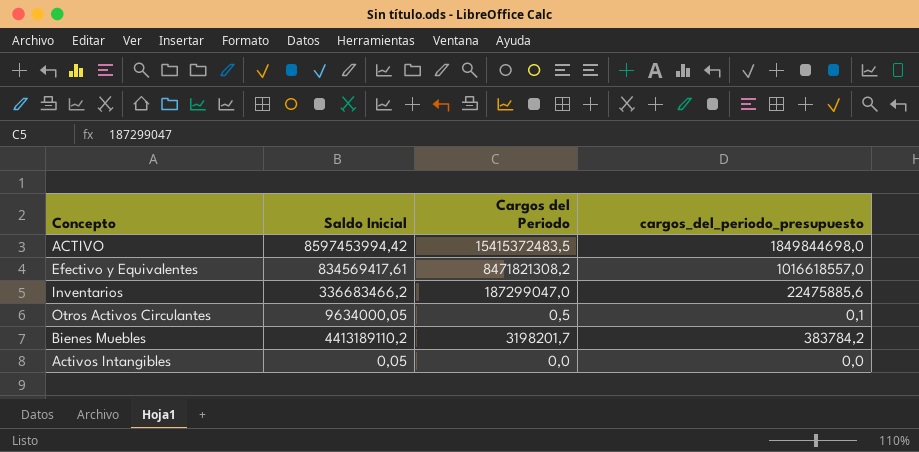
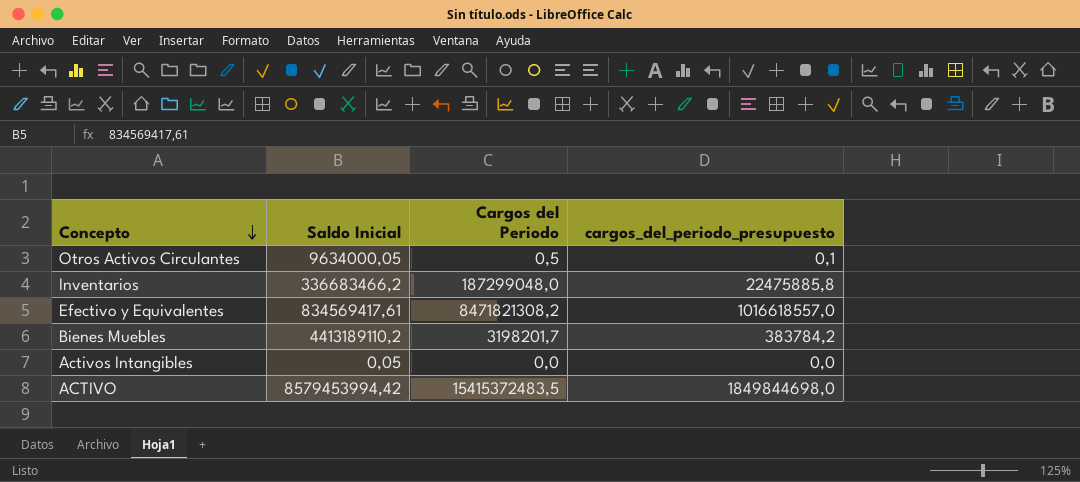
row order: none -> Concepto descending
Inventarios | Cargos del Periodo: 187299047,0 -> 187299048,0
Inventarios | cargos_del_periodo_presupuesto: 22475885,6 -> 22475885,8
ACTIVO | Saldo Inicial: 8597453994,42 -> 8579453994,42

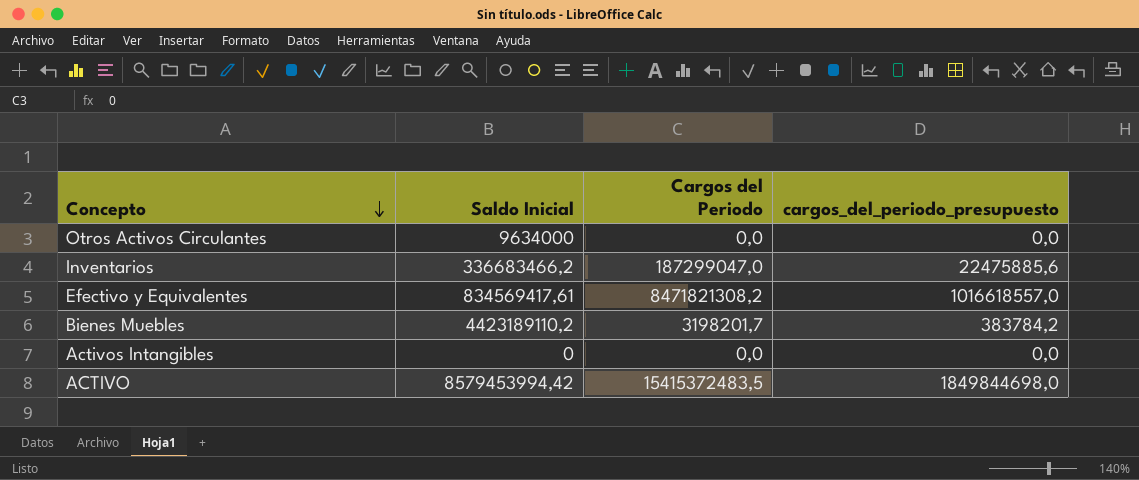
Otros Activos Circulantes | Saldo Inicial: 9634000,05 -> 9634000
Otros Activos Circulantes | Cargos del Periodo: 0,5 -> 0,0
Otros Activos Circulantes | cargos_del_periodo_presupuesto: 0,1 -> 0,0
Inventarios | Cargos del Periodo: 187299048,0 -> 187299047,0
Inventarios | cargos_del_periodo_presupuesto: 22475885,8 -> 22475885,6
Bienes Muebles | Saldo Inicial: 4413189110,2 -> 4423189110,2
Activos Intangibles | Saldo Inicial: 0,05 -> 0

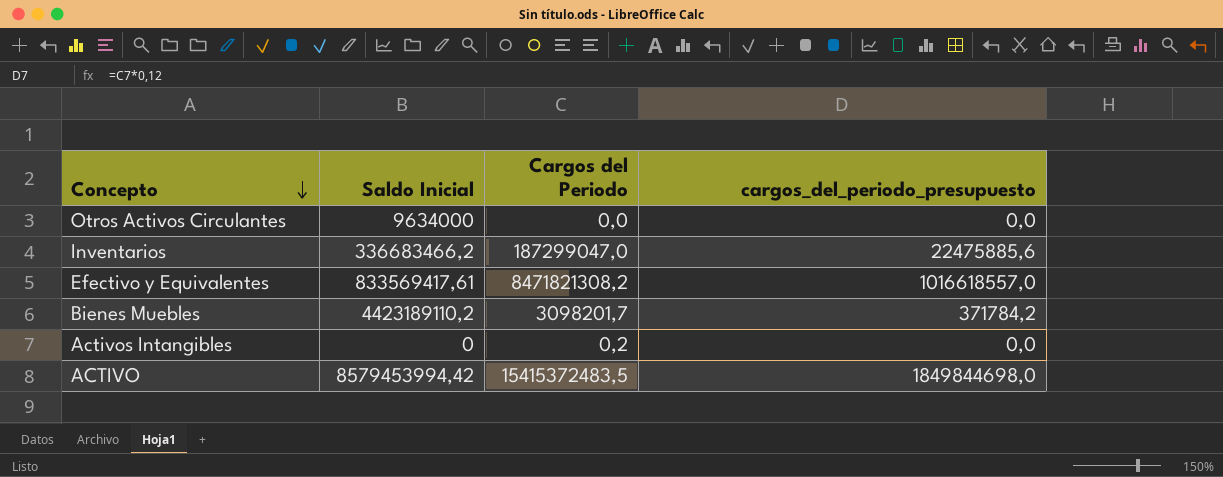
Efectivo y Equivalentes | Saldo Inicial: 834569417,61 -> 833569417,61
Bienes Muebles | Cargos del Periodo: 3198201,7 -> 3098201,7
Bienes Muebles | cargos_del_periodo_presupuesto: 383784,2 -> 371784,2
Activos Intangibles | Cargos del Periodo: 0,0 -> 0,2

